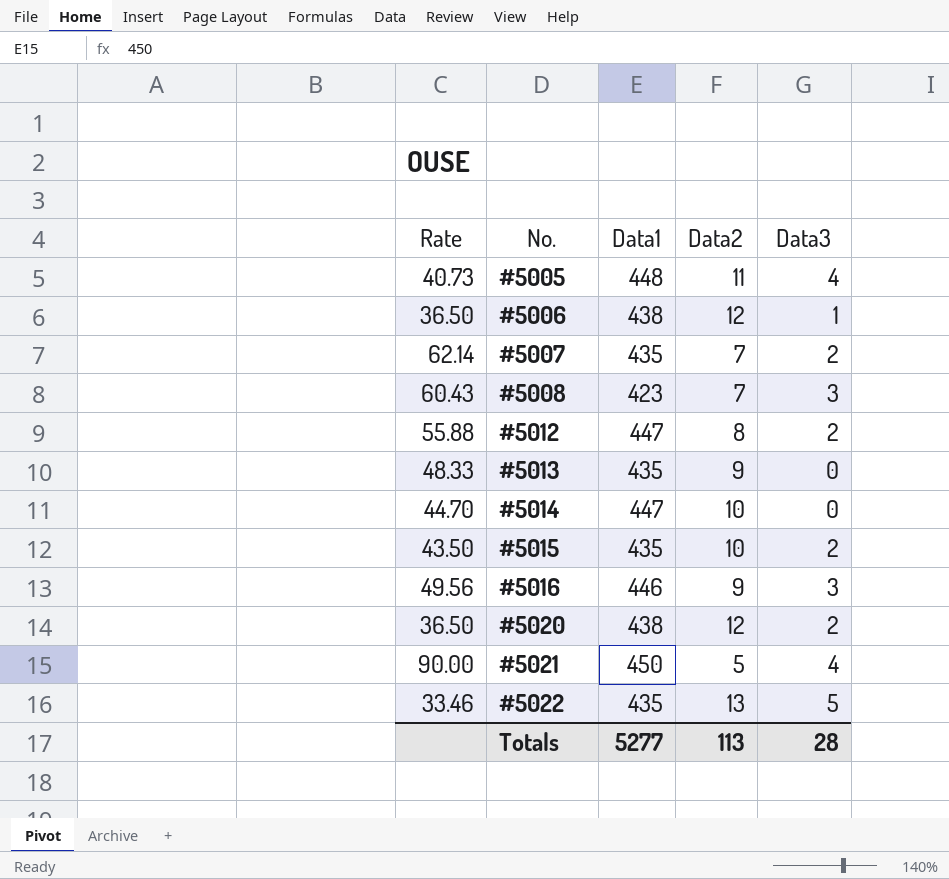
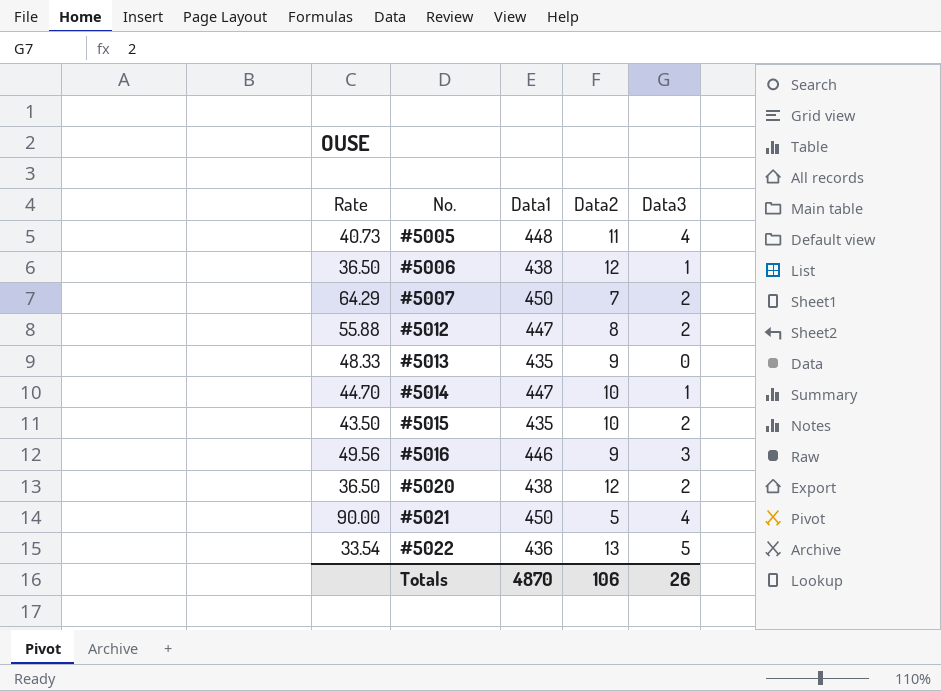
row #5008: 60.43 | 423 | 7 | 3 -> none
#5007 | Rate: 62.14 -> 64.29
#5007 | Data1: 435 -> 450
#5014 | Data3: 0 -> 1
#5022 | Rate: 33.46 -> 33.54
#5022 | Data1: 435 -> 436
Totals | Data1: 5277 -> 4870
Totals | Data2: 113 -> 106
Totals | Data3: 28 -> 26

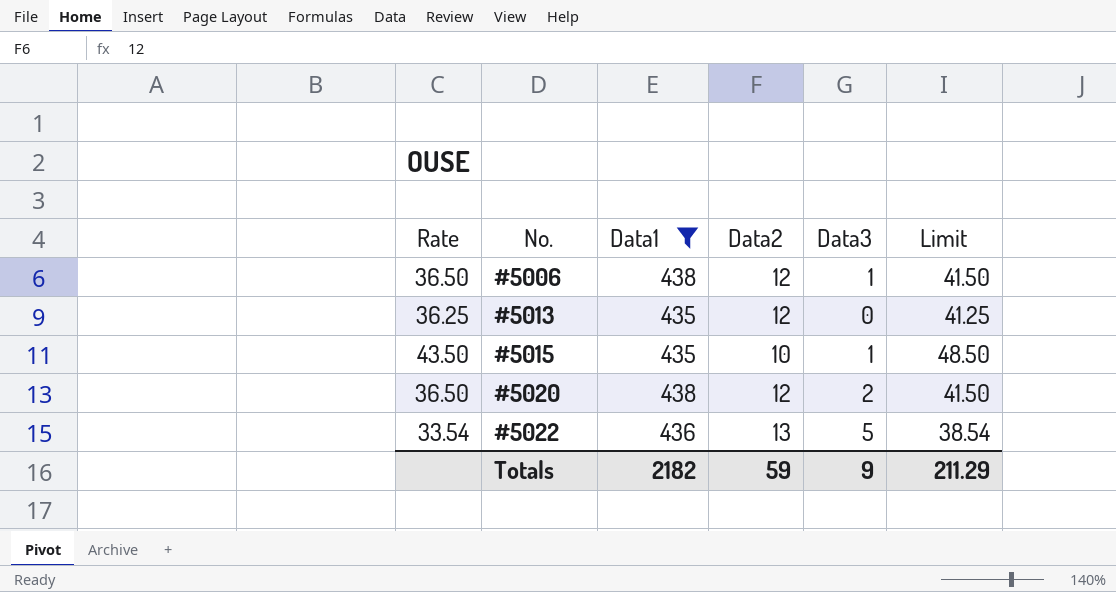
filter: none -> Data1 <= 438
column Limit | formula: none -> [Rate] + 5
#5013 | Rate: 48.33 -> 36.25
#5013 | Data2: 9 -> 12
#5015 | Data3: 2 -> 1
Totals | Data1: 4870 -> 2182
Totals | Data2: 106 -> 59
Totals | Data3: 26 -> 9

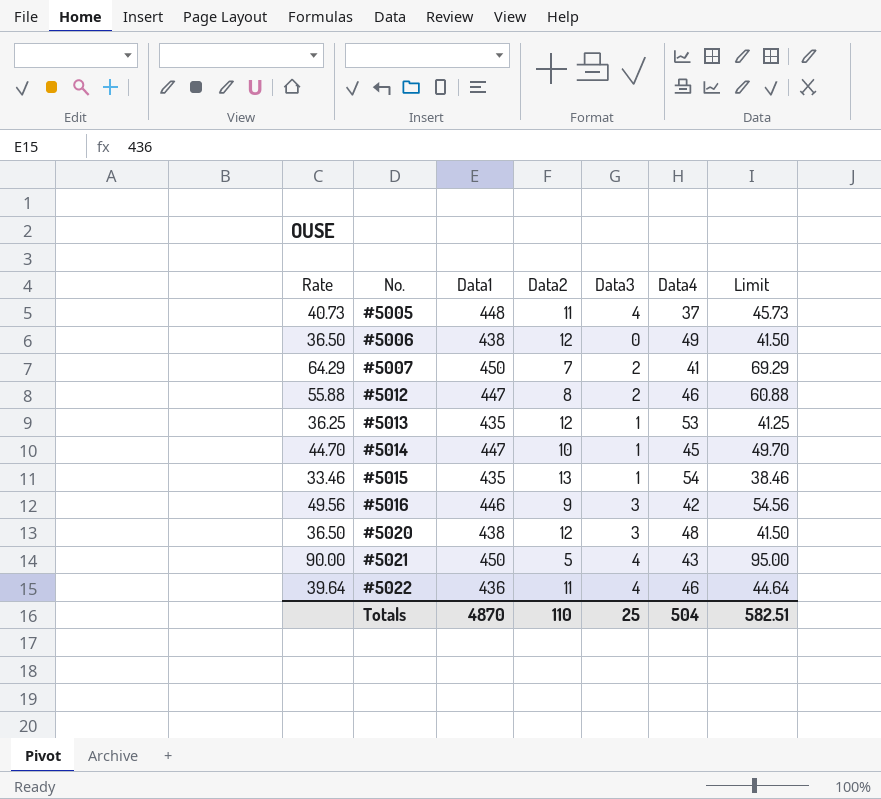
filter: Data1 <= 438 -> none
column Data4 | position: none -> 6
#5006 | Data3: 1 -> 0
#5013 | Data3: 0 -> 1
#5015 | Rate: 43.50 -> 33.46
#5015 | Data2: 10 -> 13
#5015 | Limit: 48.50 -> 38.46
#5020 | Data3: 2 -> 3
#5022 | Rate: 33.54 -> 39.64
#5022 | Data2: 13 -> 11
#5022 | Data3: 5 -> 4
#5022 | Limit: 38.54 -> 44.64
Totals | Data1: 2182 -> 4870
Totals | Data2: 59 -> 110
Totals | Data3: 9 -> 25
Totals | Limit: 211.29 -> 582.51

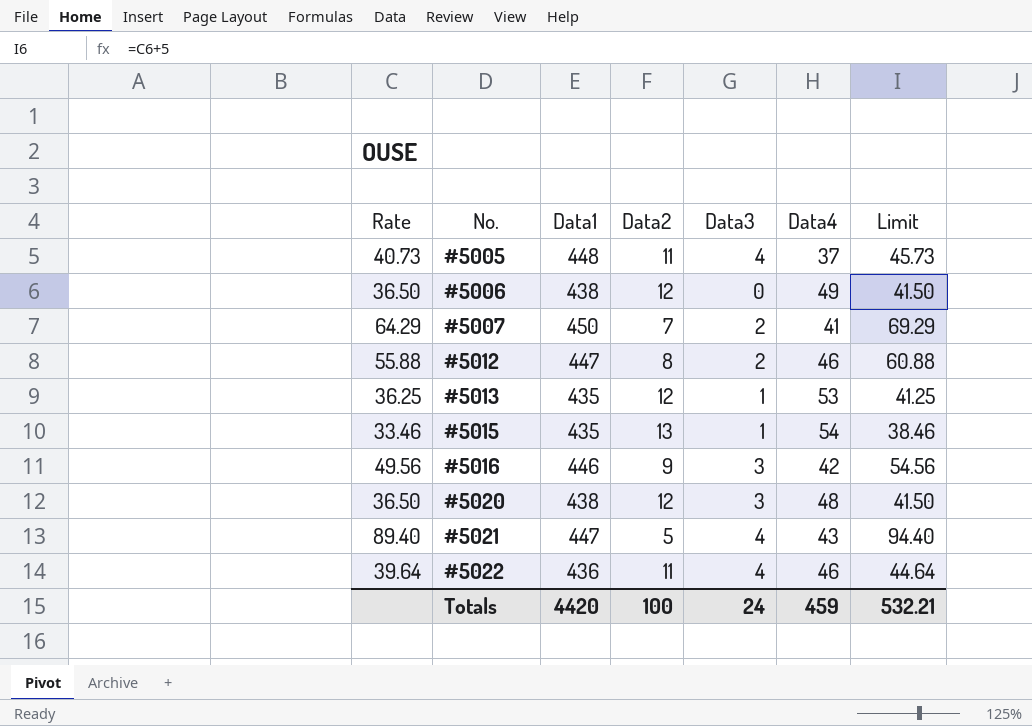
row #5014: 44.70 | 447 | 10 | 1 | 45 | 49.70 -> none
#5021 | Rate: 90.00 -> 89.40
#5021 | Data1: 450 -> 447
#5021 | Limit: 95.00 -> 94.40
Totals | Data1: 4870 -> 4420
Totals | Data2: 110 -> 100
Totals | Data3: 25 -> 24
Totals | Data4: 504 -> 459
Totals | Limit: 582.51 -> 532.21

